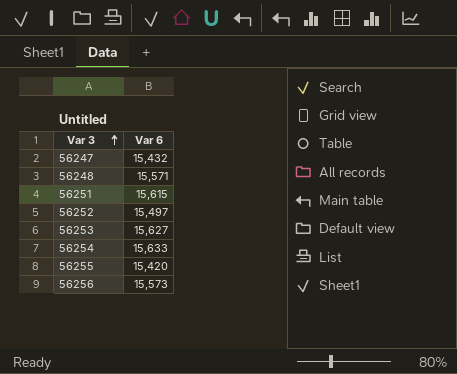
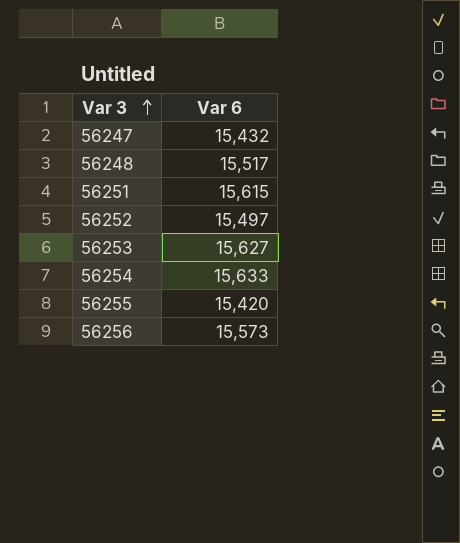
56248 | Var 6: 15,571 -> 15,517

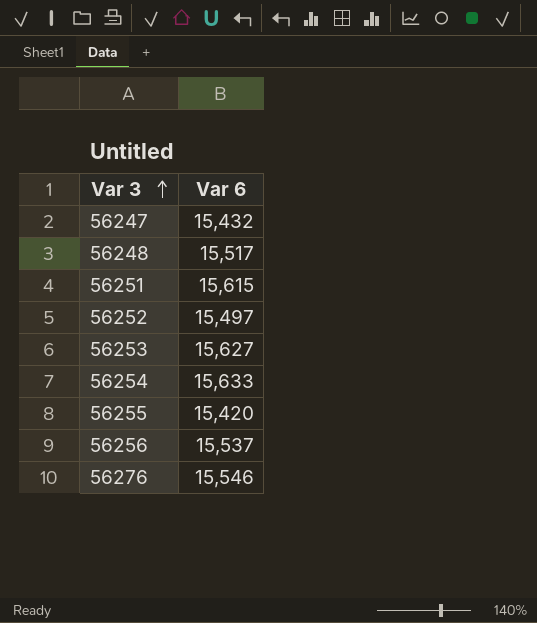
56256 | Var 6: 15,573 -> 15,537
row 56276: none -> 15,546

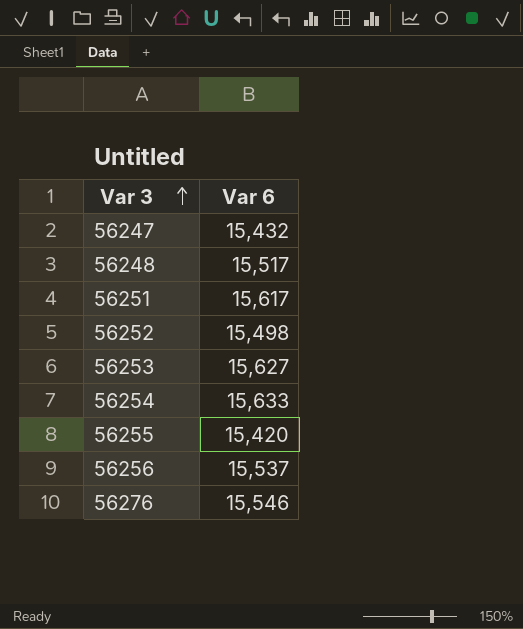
56251 | Var 6: 15,615 -> 15,617
56252 | Var 6: 15,497 -> 15,498

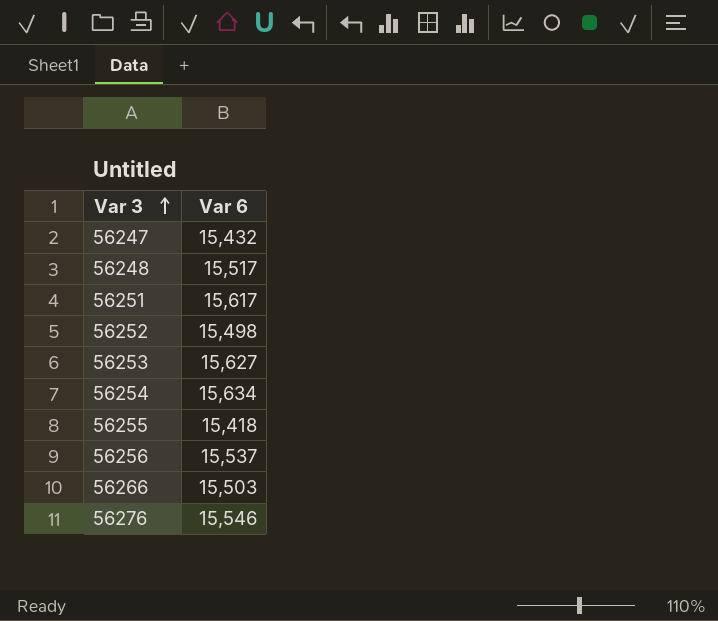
56254 | Var 6: 15,633 -> 15,634
56255 | Var 6: 15,420 -> 15,418
row 56266: none -> 15,503

